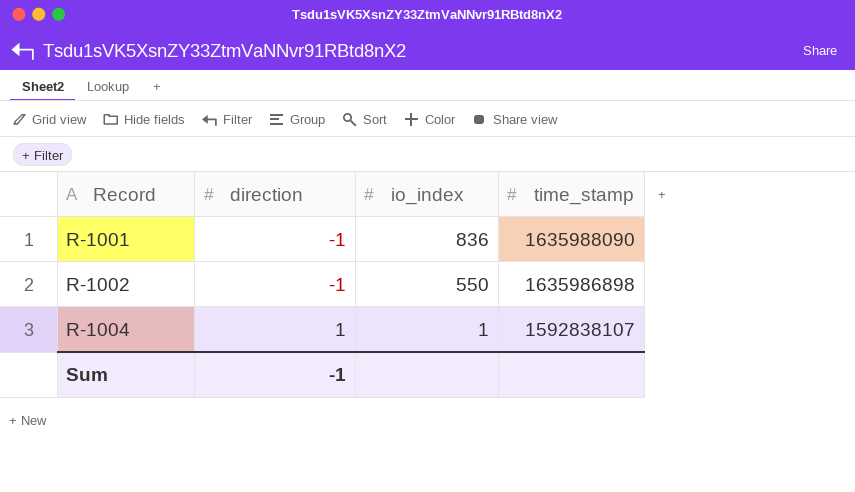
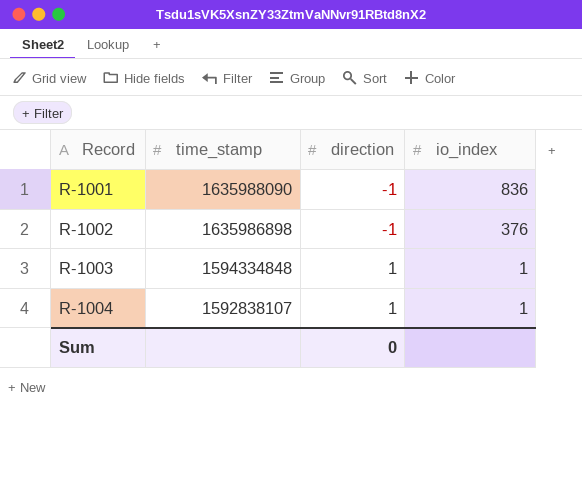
column time_stamp | position: 4 -> 2
R-1002 | io_index: 550 -> 376
row R-1003: none -> 1594334848 | 1 | 1
Sum | direction: -1 -> 0

